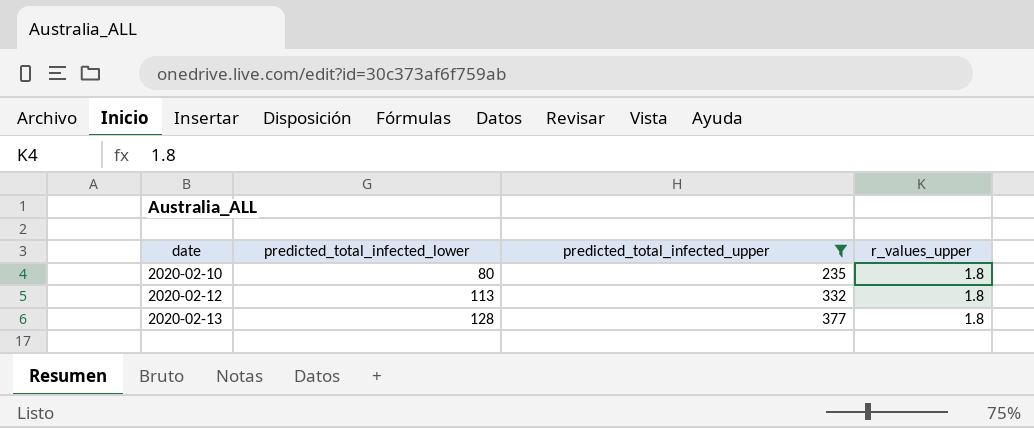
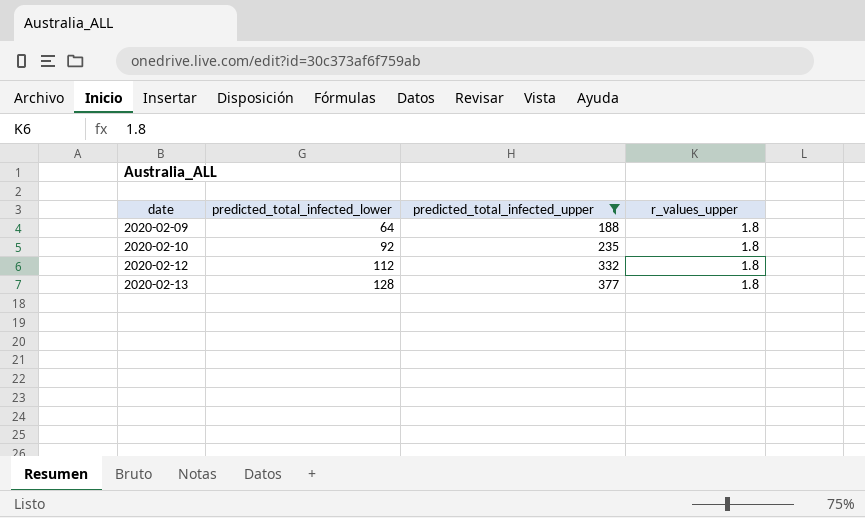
row 2020-02-09: none -> 64 | 188 | 1.8
2020-02-10 | predicted_total_infected_lower: 80 -> 92
2020-02-12 | predicted_total_infected_lower: 113 -> 112

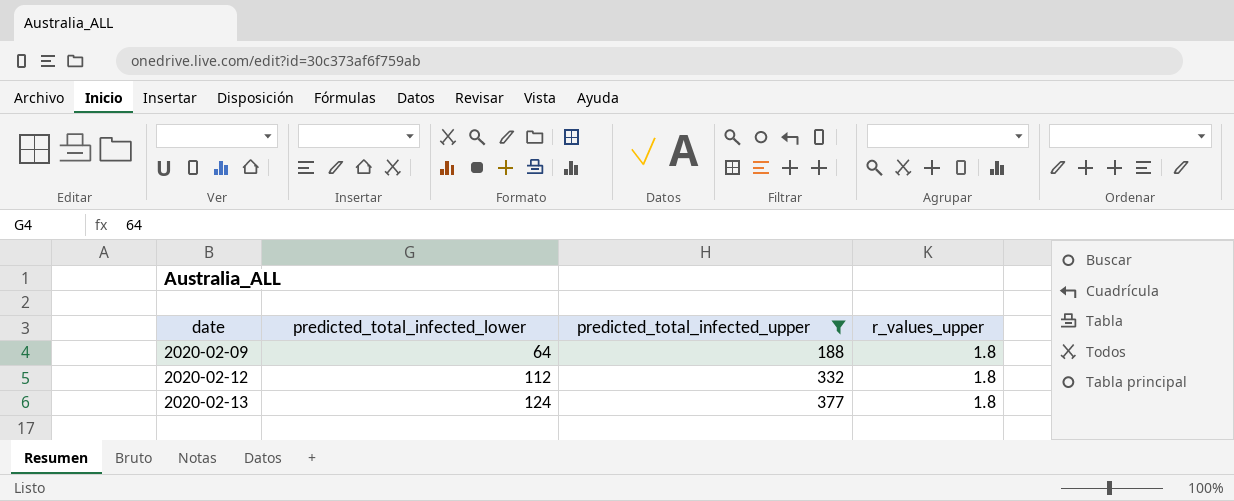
row 2020-02-10: 92 | 235 | 1.8 -> none
2020-02-13 | predicted_total_infected_lower: 128 -> 124

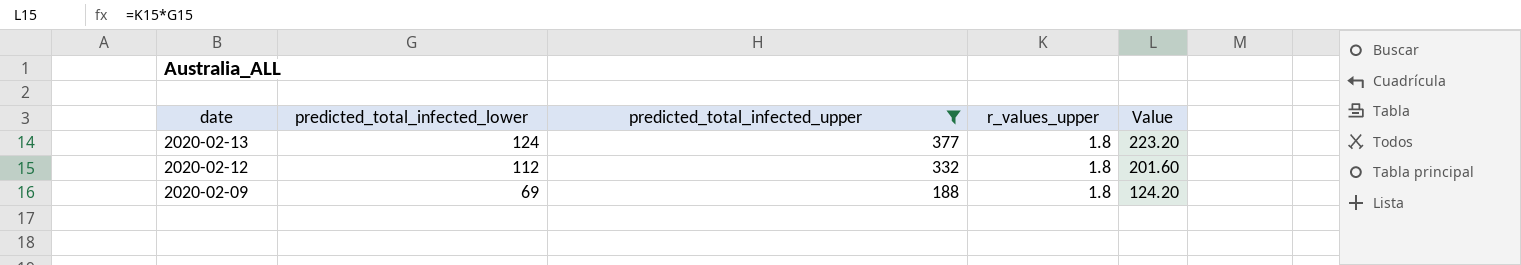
row order: date ascending -> date descending
column Value | formula: none -> [predicted_total_infected_lower] * [r_values_upper]
2020-02-09 | predicted_total_infected_lower: 64 -> 69

